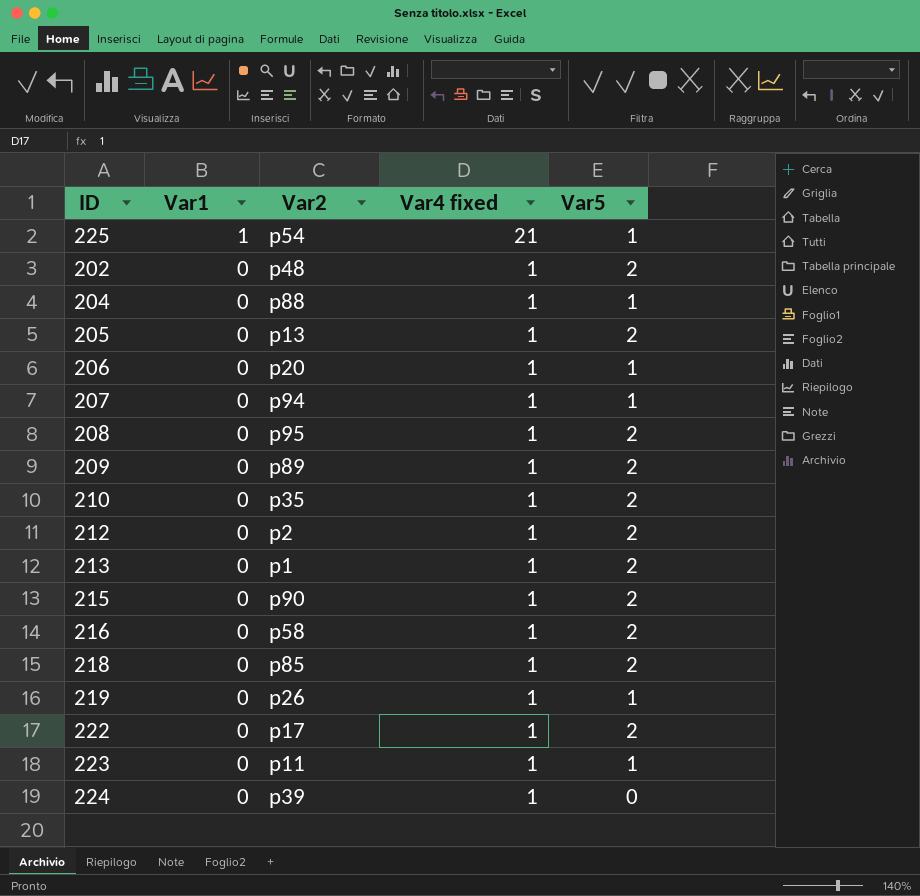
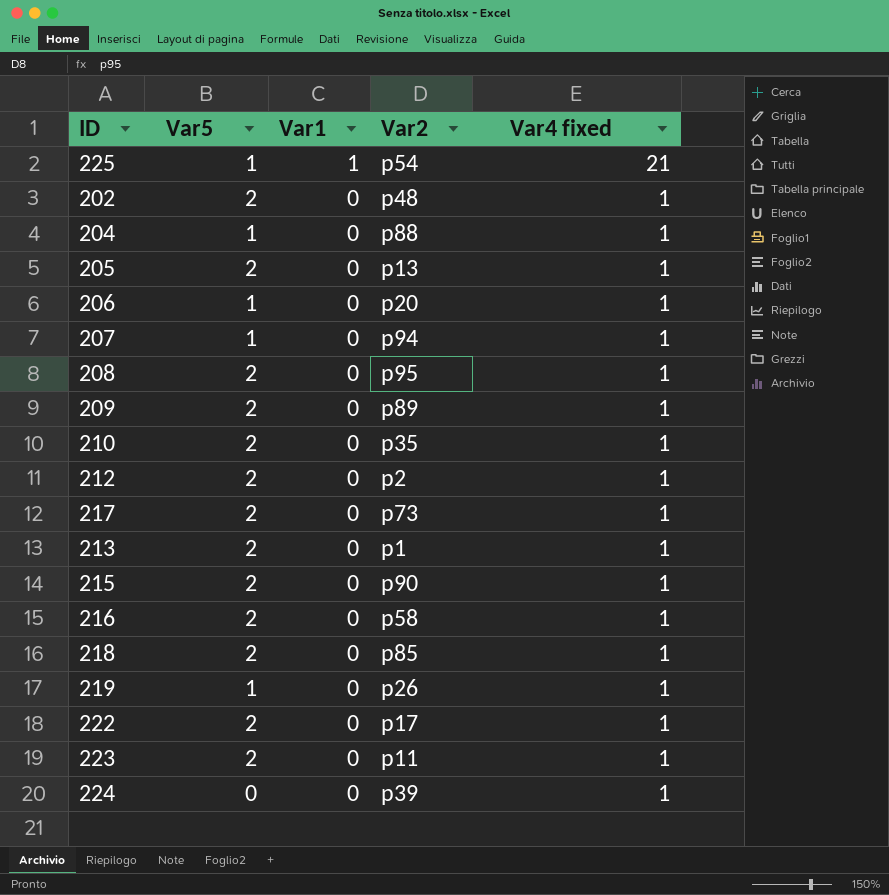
column Var5 | position: 5 -> 2
row 217: none -> 2 | 0 | p73 | 1
223 | Var5: 1 -> 2

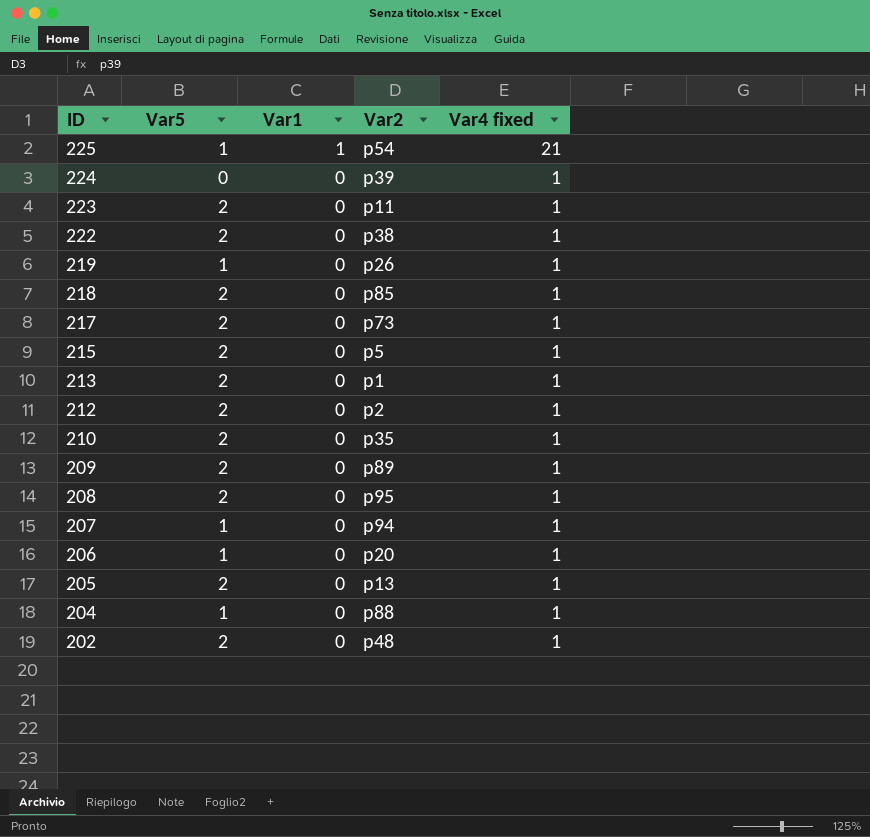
row order: Var1 descending -> ID descending
row 216: 2 | 0 | p58 | 1 -> none
222 | Var2: p17 -> p38
215 | Var2: p90 -> p5

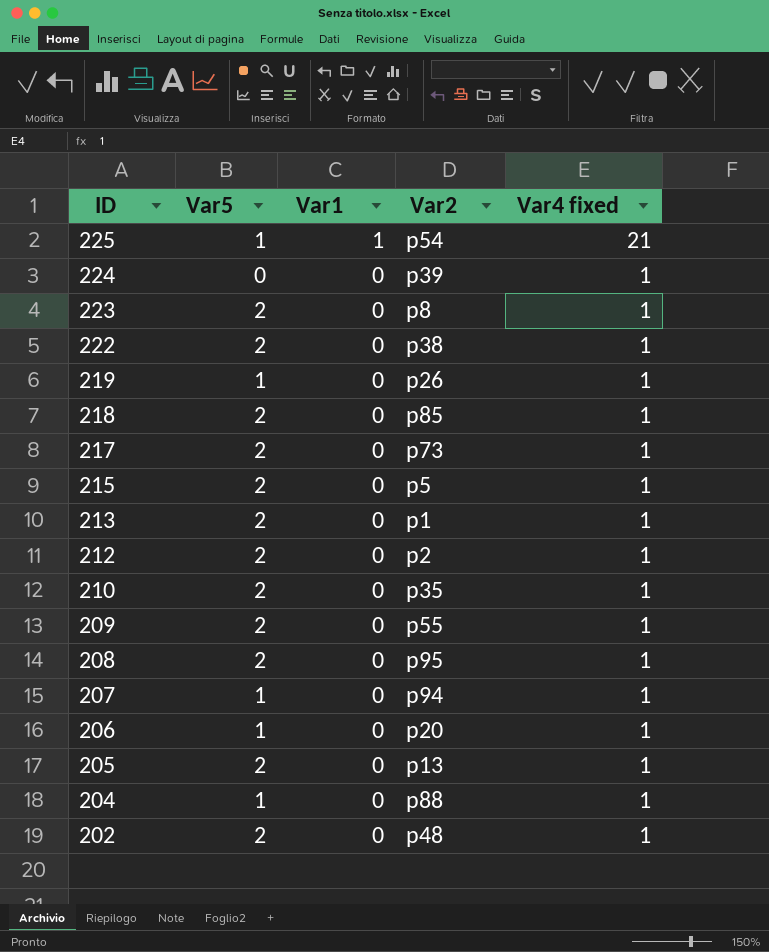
223 | Var2: p11 -> p8
209 | Var2: p89 -> p55

